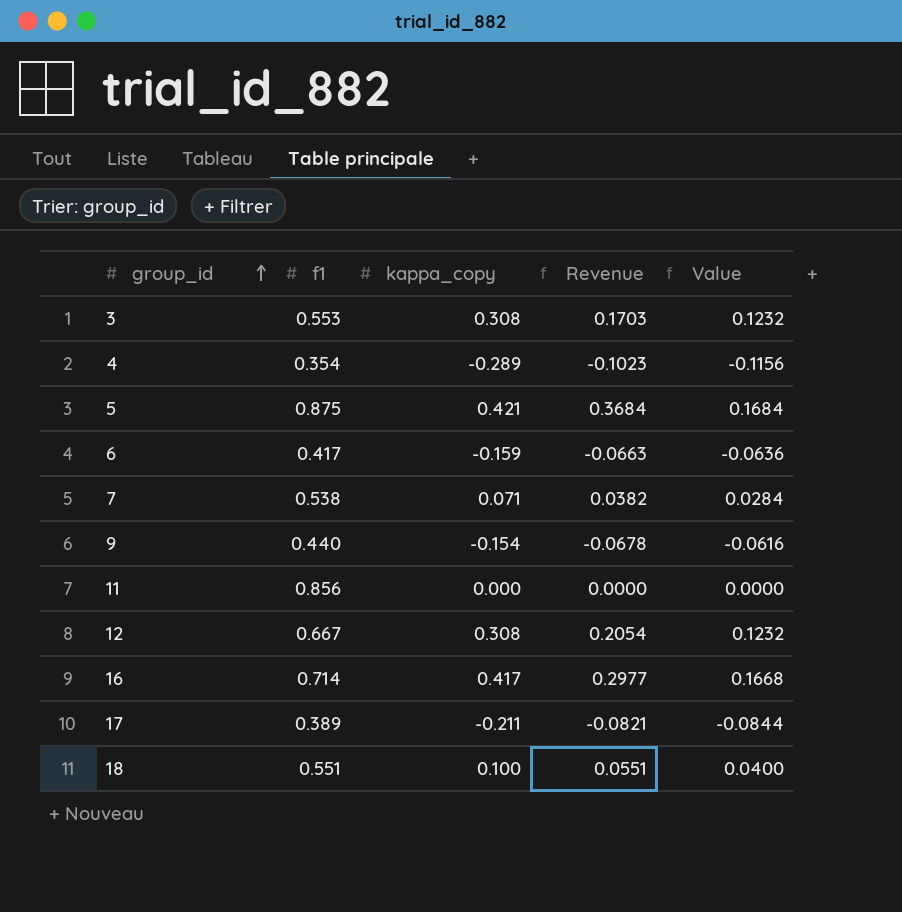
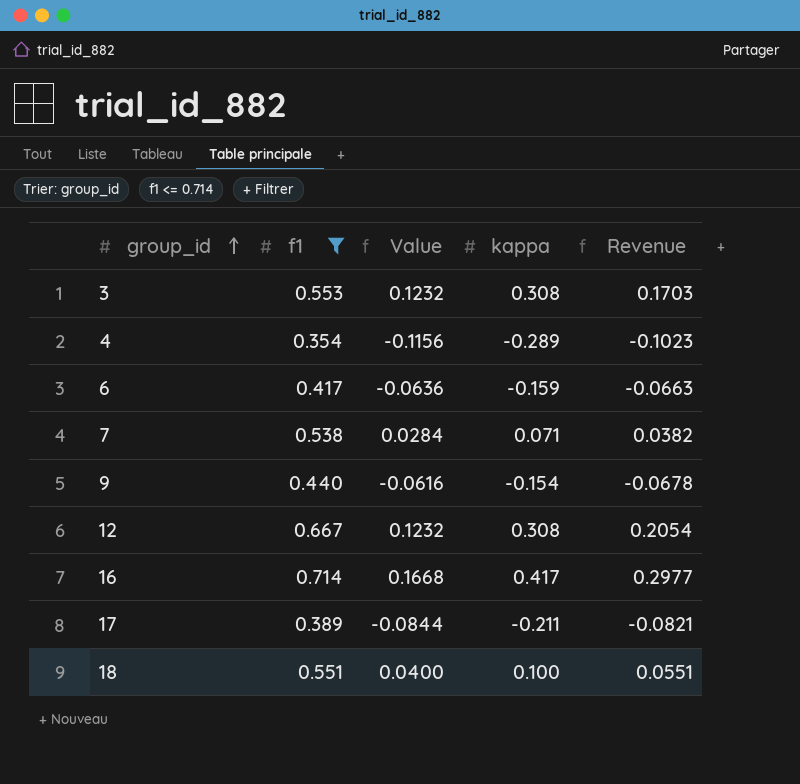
filter: none -> f1 <= 0.714
column Value | position: 5 -> 3
column name: kappa_copy -> kappa

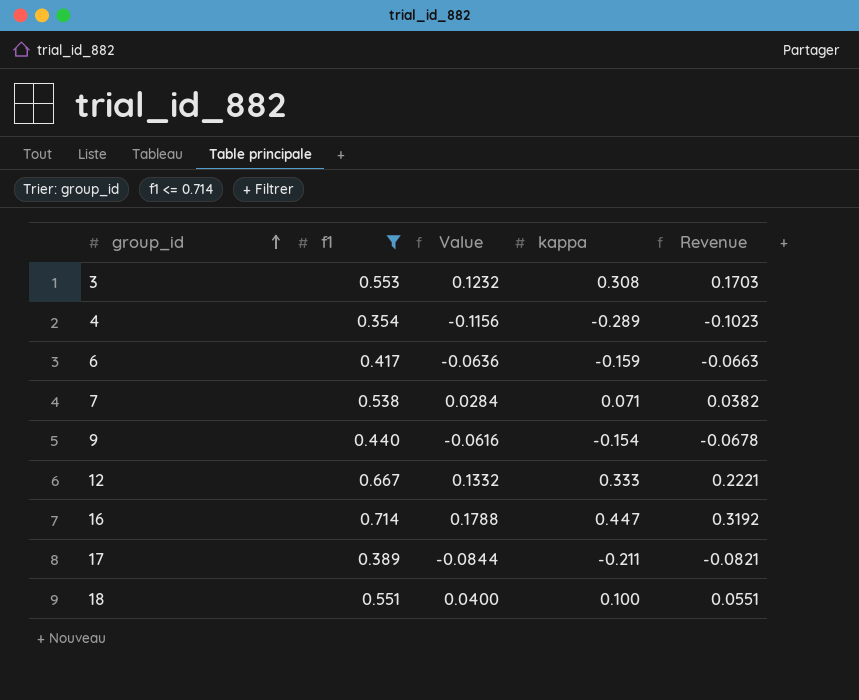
12 | Value: 0.1232 -> 0.1332
12 | kappa: 0.308 -> 0.333
12 | Revenue: 0.2054 -> 0.2221
16 | Value: 0.1668 -> 0.1788
16 | kappa: 0.417 -> 0.447
16 | Revenue: 0.2977 -> 0.3192

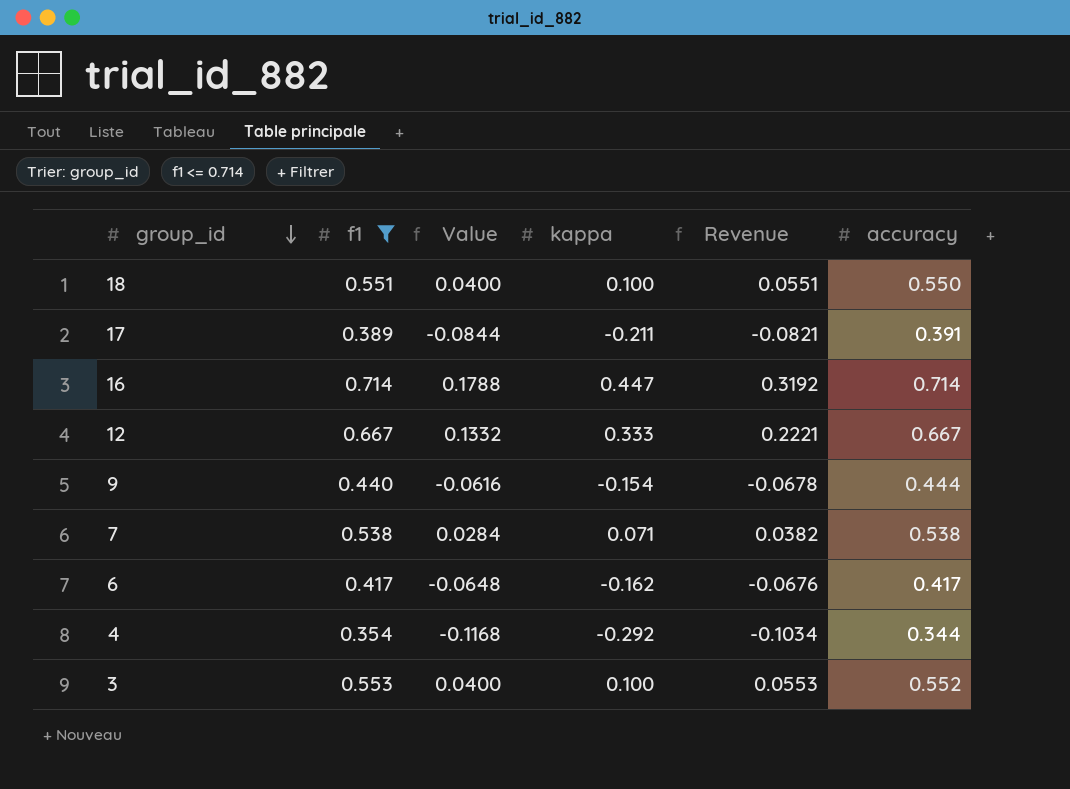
row order: group_id ascending -> group_id descending
column accuracy | position: none -> 6
6 | Value: -0.0636 -> -0.0648
6 | kappa: -0.159 -> -0.162
6 | Revenue: -0.0663 -> -0.0676
4 | Value: -0.1156 -> -0.1168
4 | kappa: -0.289 -> -0.292
4 | Revenue: -0.1023 -> -0.1034
3 | Value: 0.1232 -> 0.0400
3 | kappa: 0.308 -> 0.100
3 | Revenue: 0.1703 -> 0.0553

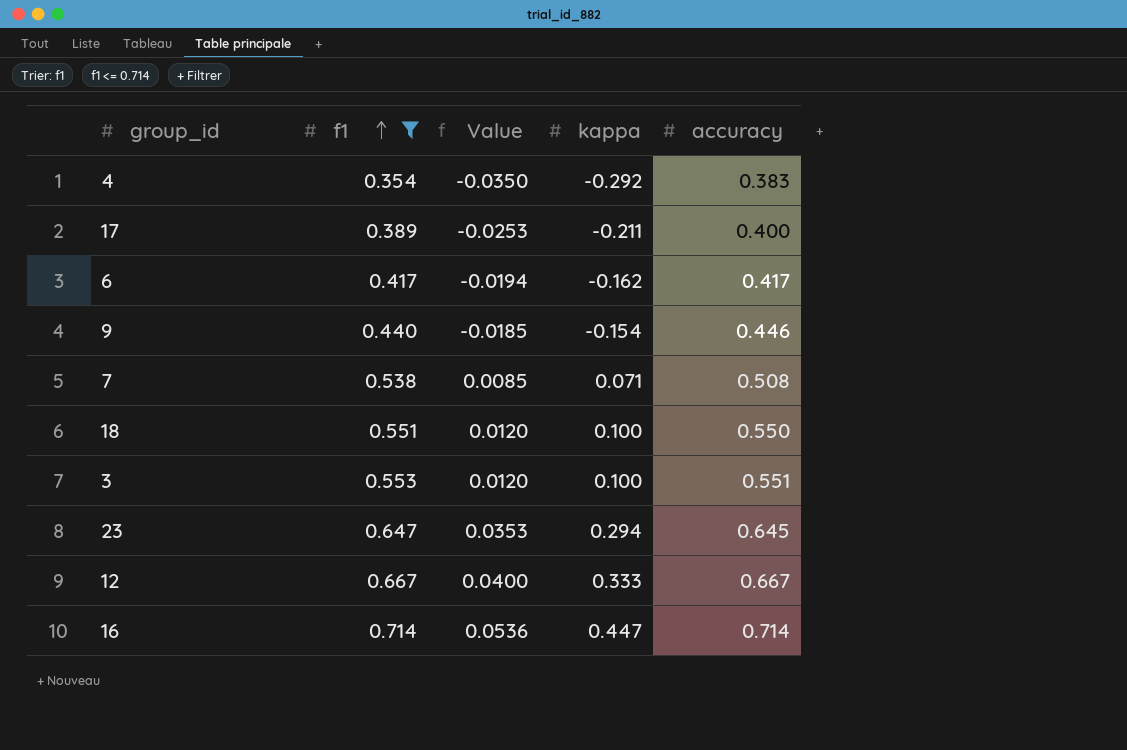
row order: group_id descending -> f1 ascending
column Revenue | formula: [f1] * [kappa] -> none
column Value | formula: [kappa] * 0.4 -> [kappa] * 0.12
4 | accuracy: 0.344 -> 0.383
17 | accuracy: 0.391 -> 0.400
9 | accuracy: 0.444 -> 0.446
7 | accuracy: 0.538 -> 0.508
3 | accuracy: 0.552 -> 0.551
row 23: none -> 0.647 | 0.0353 | 0.294 | 0.645

